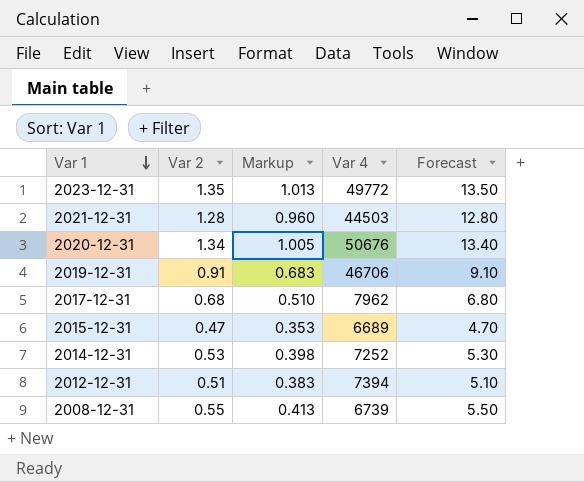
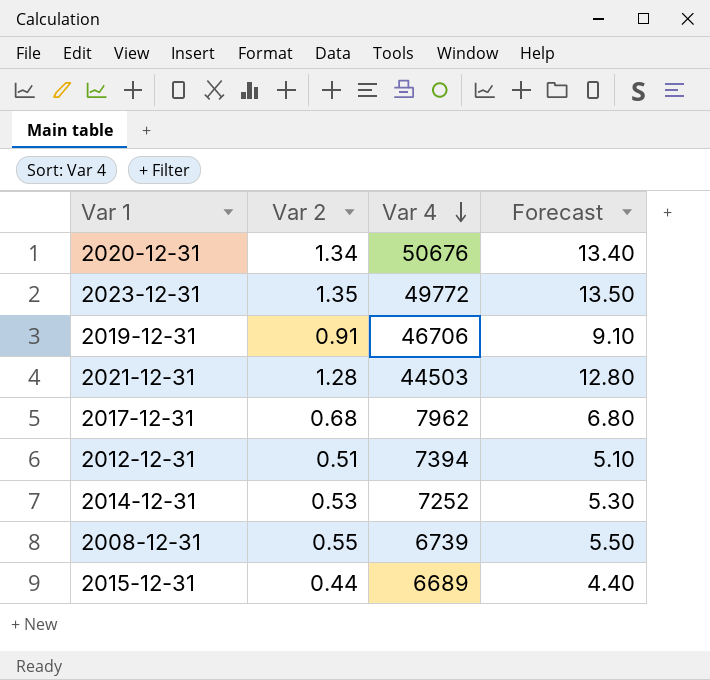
row order: Var 1 descending -> Var 4 descending
column Markup | formula: [Var 2] * 0.75 -> none
2015-12-31 | Var 2: 0.47 -> 0.44
2015-12-31 | Forecast: 4.70 -> 4.40

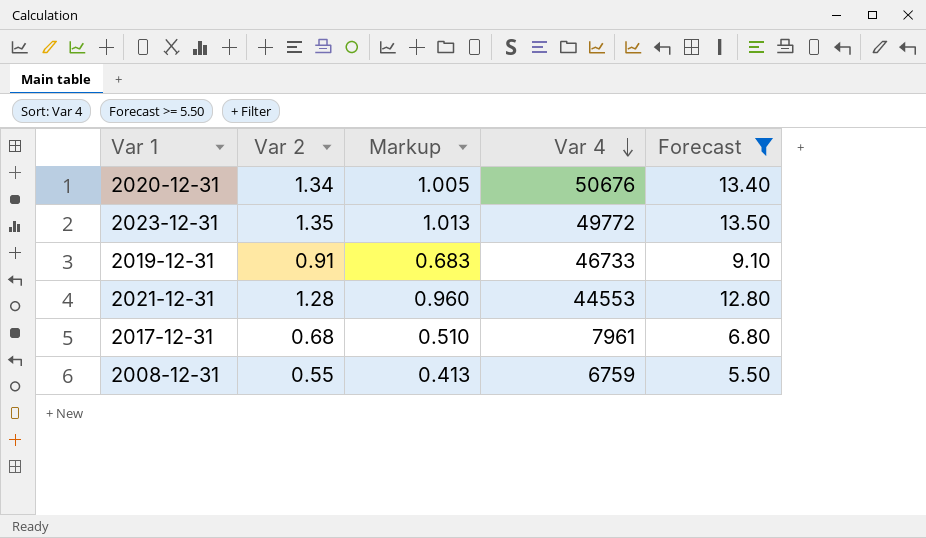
filter: none -> Forecast >= 5.50
column Markup | formula: none -> [Var 2] * 0.75
2019-12-31 | Var 4: 46706 -> 46733
2021-12-31 | Var 4: 44503 -> 44553
2017-12-31 | Var 4: 7962 -> 7961
2008-12-31 | Var 4: 6739 -> 6759

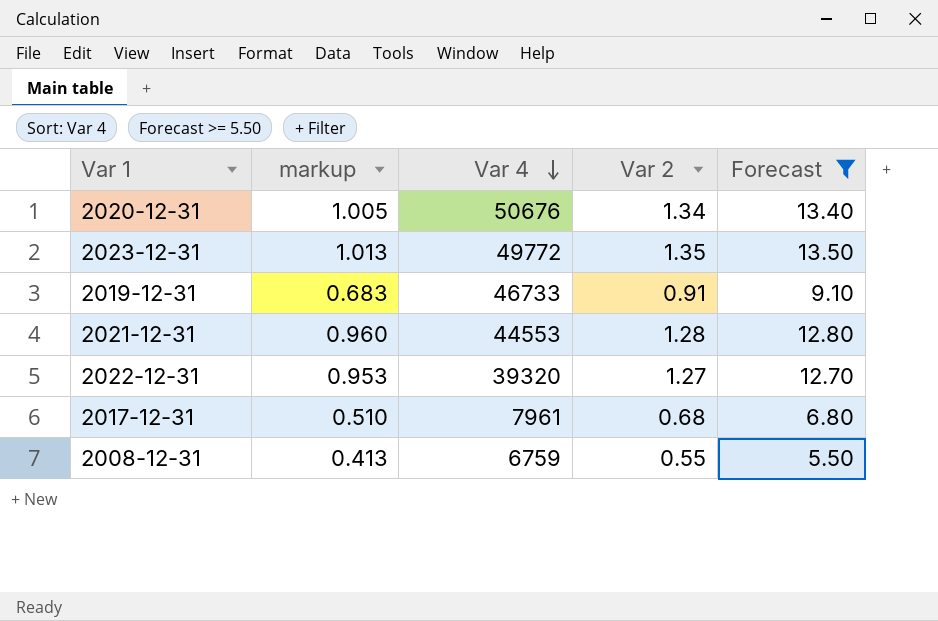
column name: Markup -> markup
column Var 2 | position: 2 -> 4
row 2022-12-31: none -> 0.953 | 39320 | 1.27 | 12.70

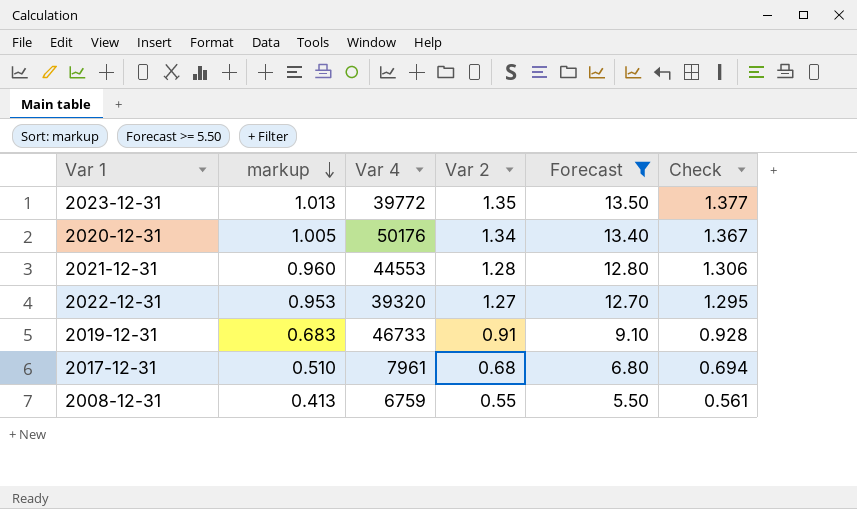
row order: Var 4 descending -> markup descending
column Check | formula: none -> [Var 2] * 1.02
2023-12-31 | Var 4: 49772 -> 39772
2020-12-31 | Var 4: 50676 -> 50176

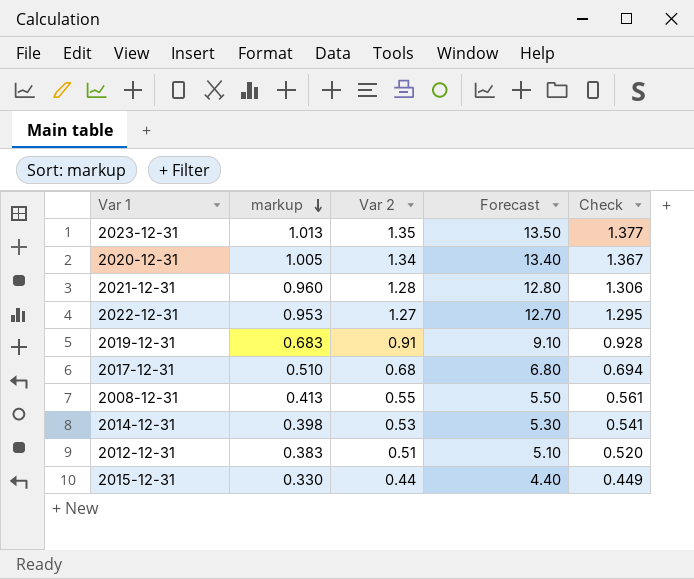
filter: Forecast >= 5.50 -> none
column Var 4 | position: 3 -> none

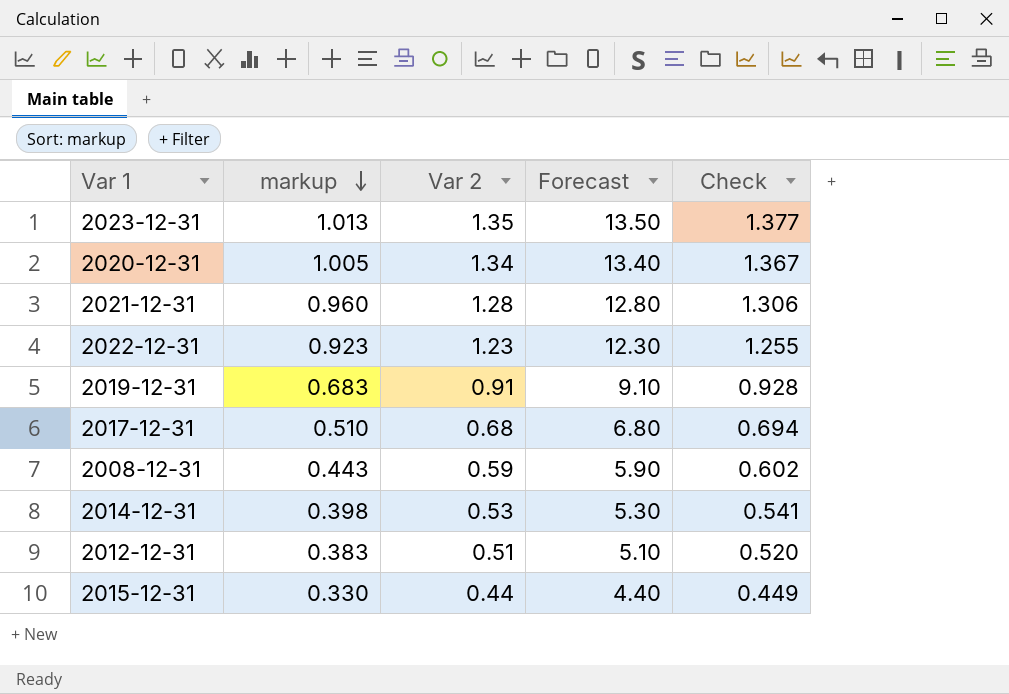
2022-12-31 | markup: 0.953 -> 0.923
2022-12-31 | Var 2: 1.27 -> 1.23
2022-12-31 | Forecast: 12.70 -> 12.30
2022-12-31 | Check: 1.295 -> 1.255
2008-12-31 | markup: 0.413 -> 0.443
2008-12-31 | Var 2: 0.55 -> 0.59
2008-12-31 | Forecast: 5.50 -> 5.90
2008-12-31 | Check: 0.561 -> 0.602

